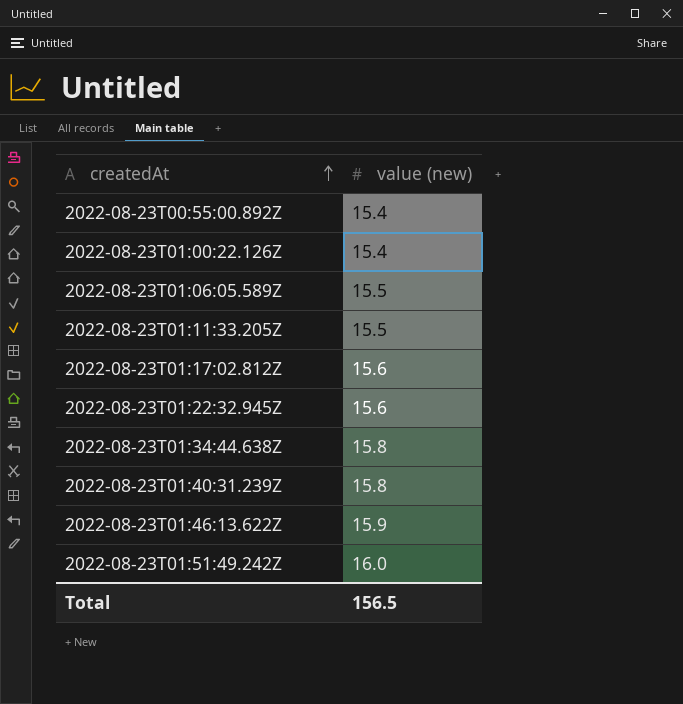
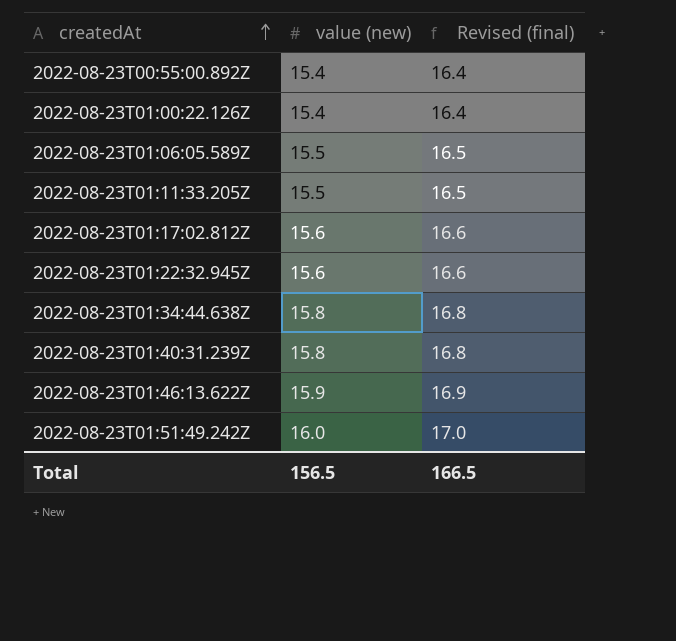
column Revised (final) | formula: none -> [value (new)] + 1

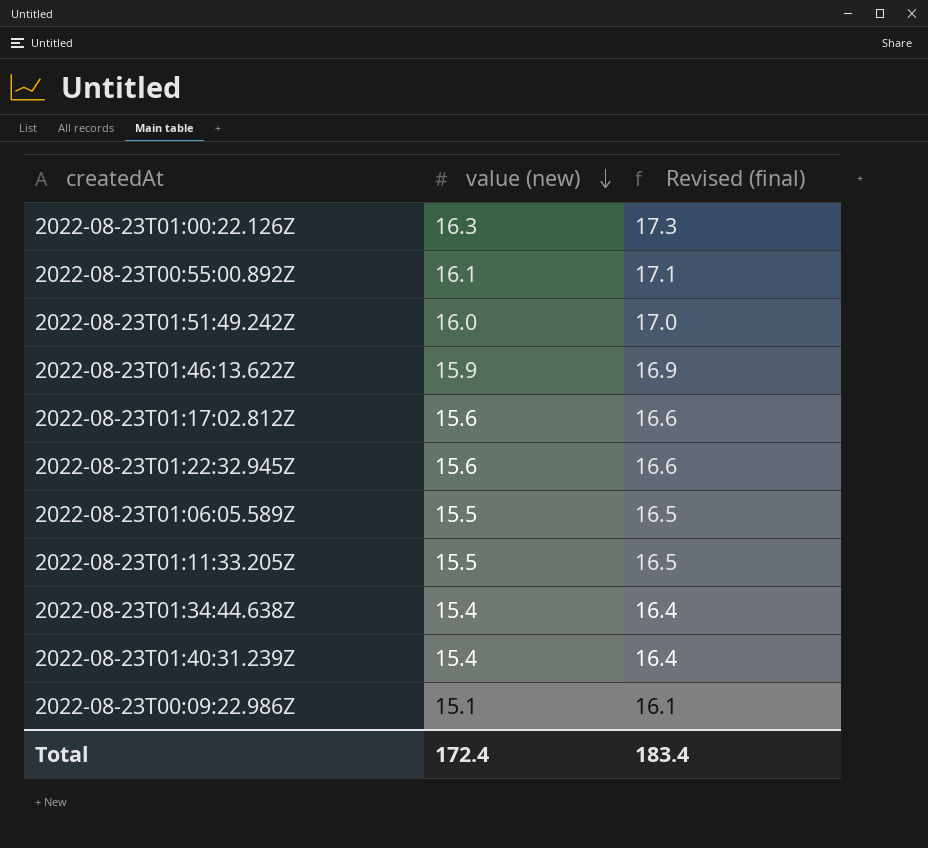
row order: createdAt ascending -> value (new) descending
2022-08-23T01:00:22.126Z | value (new): 15.4 -> 16.3
2022-08-23T01:00:22.126Z | Revised (final): 16.4 -> 17.3
2022-08-23T00:55:00.892Z | value (new): 15.4 -> 16.1
2022-08-23T00:55:00.892Z | Revised (final): 16.4 -> 17.1
2022-08-23T01:34:44.638Z | value (new): 15.8 -> 15.4
2022-08-23T01:34:44.638Z | Revised (final): 16.8 -> 16.4
2022-08-23T01:40:31.239Z | value (new): 15.8 -> 15.4
2022-08-23T01:40:31.239Z | Revised (final): 16.8 -> 16.4
row 2022-08-23T00:09:22.986Z: none -> 15.1 | 16.1
Total | value (new): 156.5 -> 172.4
Total | Revised (final): 166.5 -> 183.4

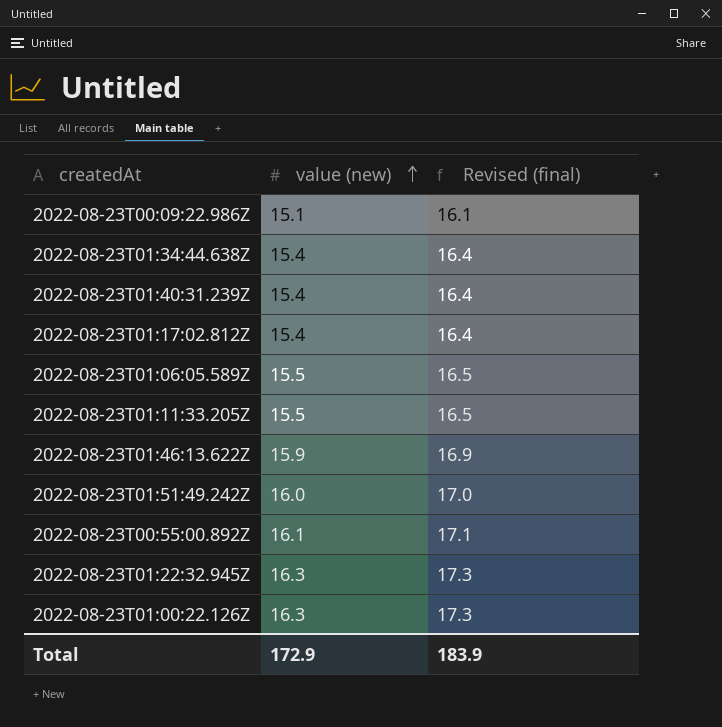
row order: value (new) descending -> value (new) ascending
2022-08-23T01:17:02.812Z | value (new): 15.6 -> 15.4
2022-08-23T01:17:02.812Z | Revised (final): 16.6 -> 16.4
2022-08-23T01:22:32.945Z | value (new): 15.6 -> 16.3
2022-08-23T01:22:32.945Z | Revised (final): 16.6 -> 17.3
Total | value (new): 172.4 -> 172.9
Total | Revised (final): 183.4 -> 183.9

